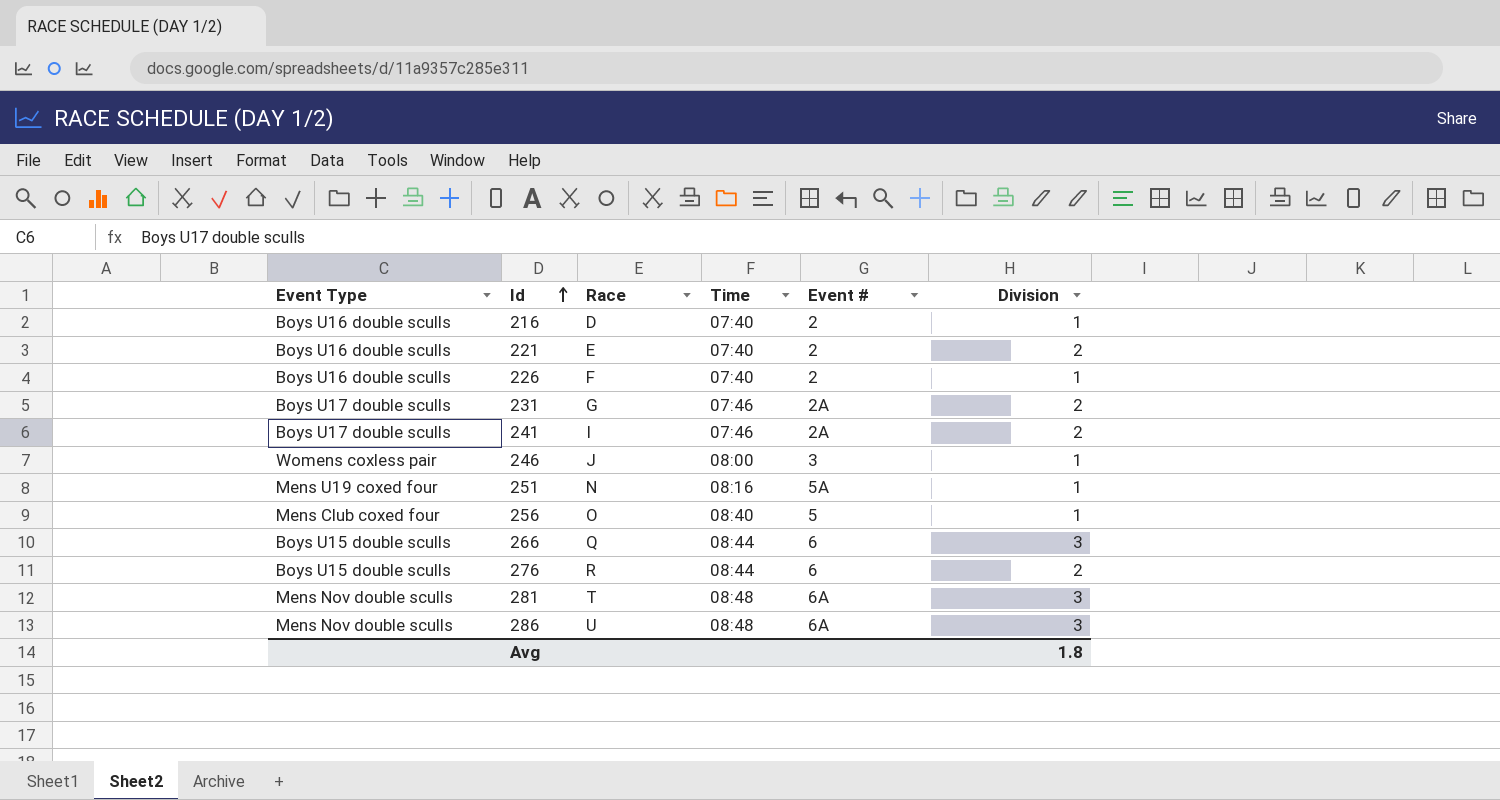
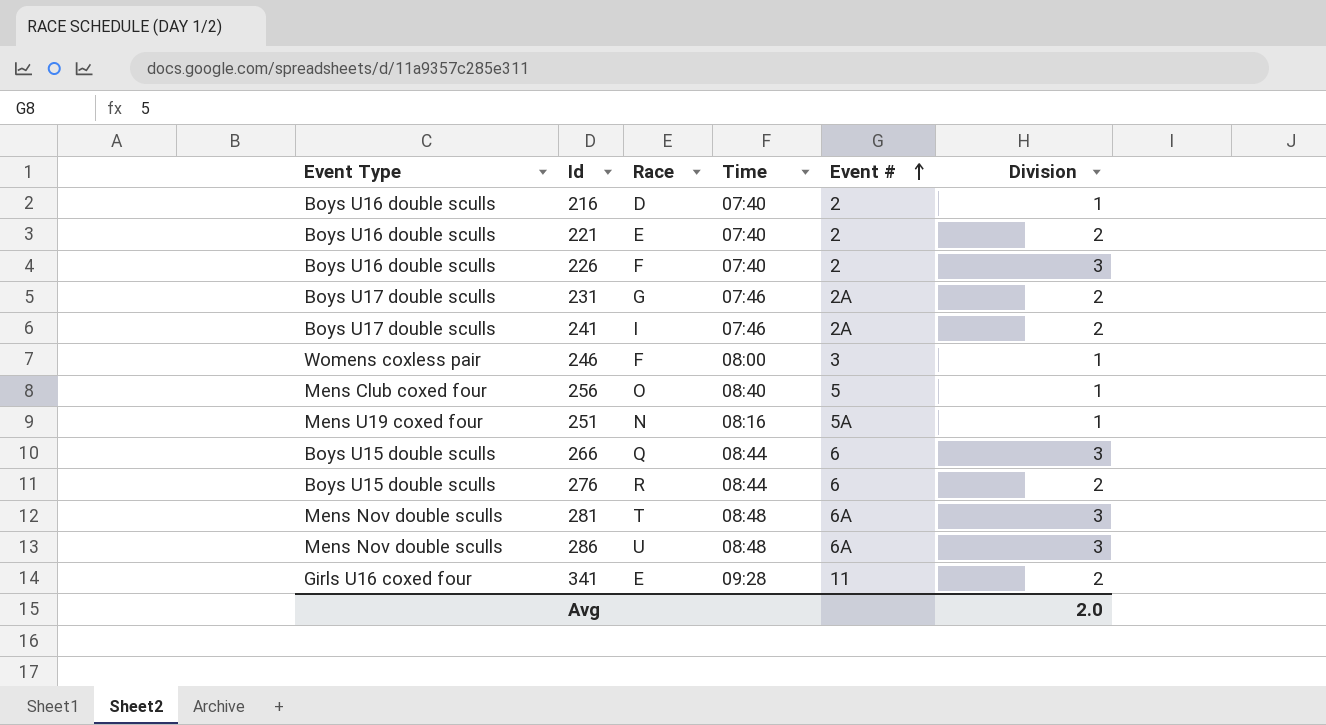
row order: Id ascending -> Event # ascending
226 | Division: 1 -> 3
246 | Race: J -> F
row 341: none -> Girls U16 coxed four | E | 09:28 | 11 | 2
Avg | Division: 1.8 -> 2.0

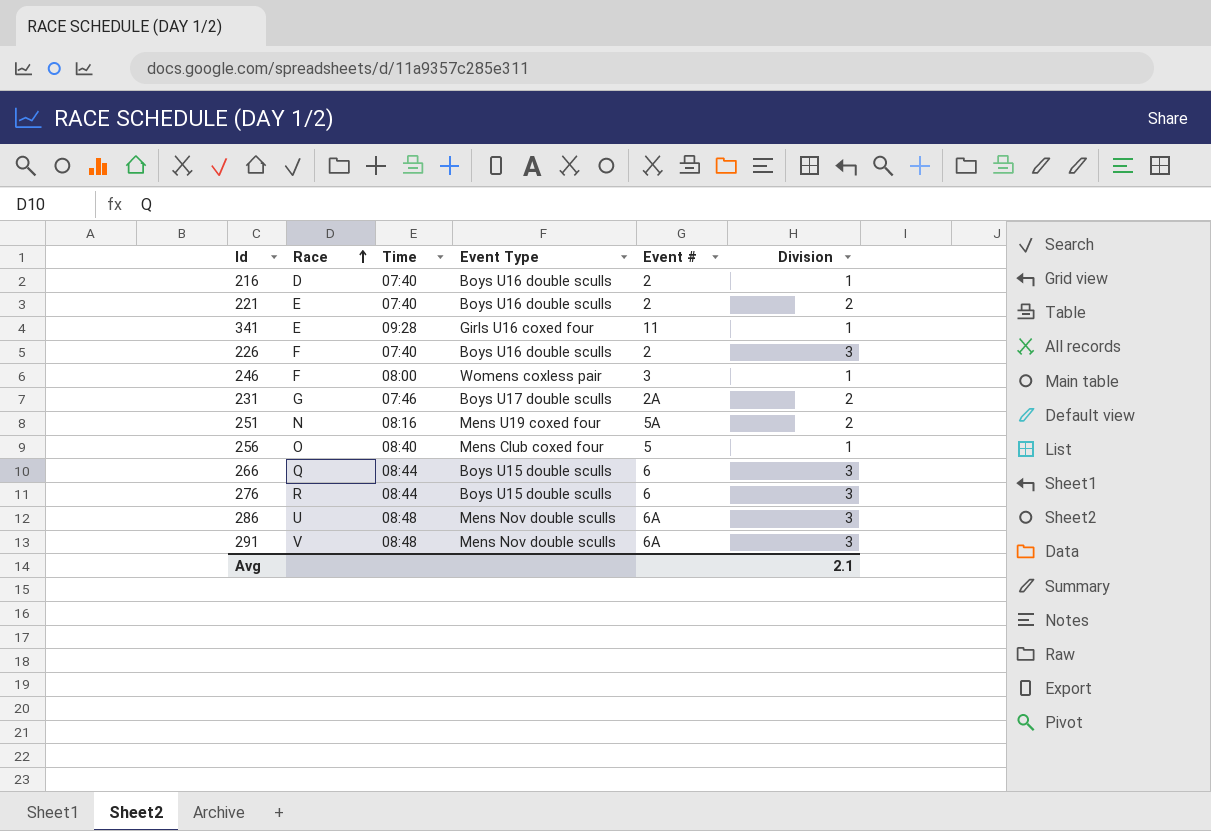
row order: Event # ascending -> Race ascending
column Event Type | position: 1 -> 4
row 241: Boys U17 double sculls | I | 07:46 | 2A | 2 -> none
row 281: Mens Nov double sculls | T | 08:48 | 6A | 3 -> none
341 | Division: 2 -> 1
251 | Division: 1 -> 2
276 | Division: 2 -> 3
row 291: none -> V | 08:48 | Mens Nov double sculls | 6A | 3
Avg | Division: 2.0 -> 2.1

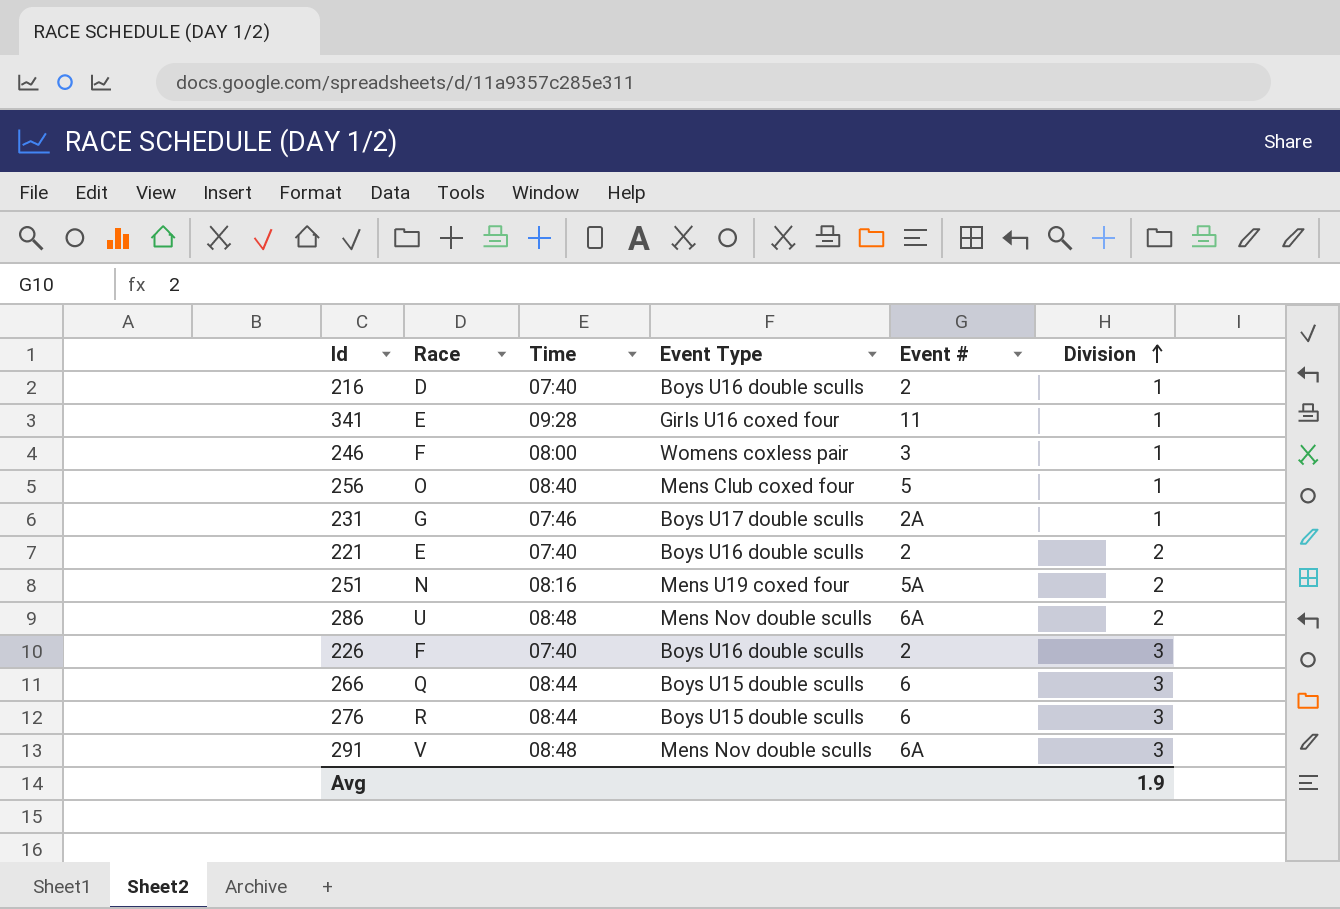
row order: Race ascending -> Division ascending
231 | Division: 2 -> 1
286 | Division: 3 -> 2
Avg | Division: 2.1 -> 1.9

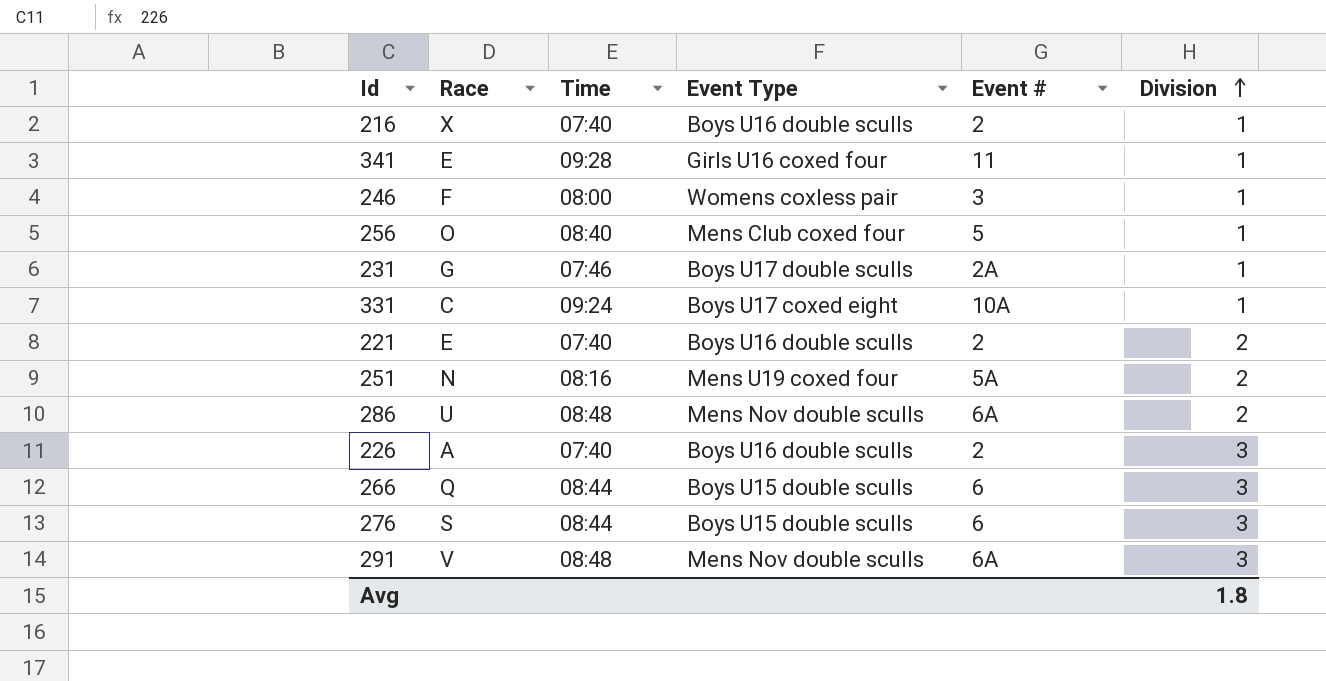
216 | Race: D -> X
row 331: none -> C | 09:24 | Boys U17 coxed eight | 10A | 1
226 | Race: F -> A
276 | Race: R -> S
Avg | Division: 1.9 -> 1.8

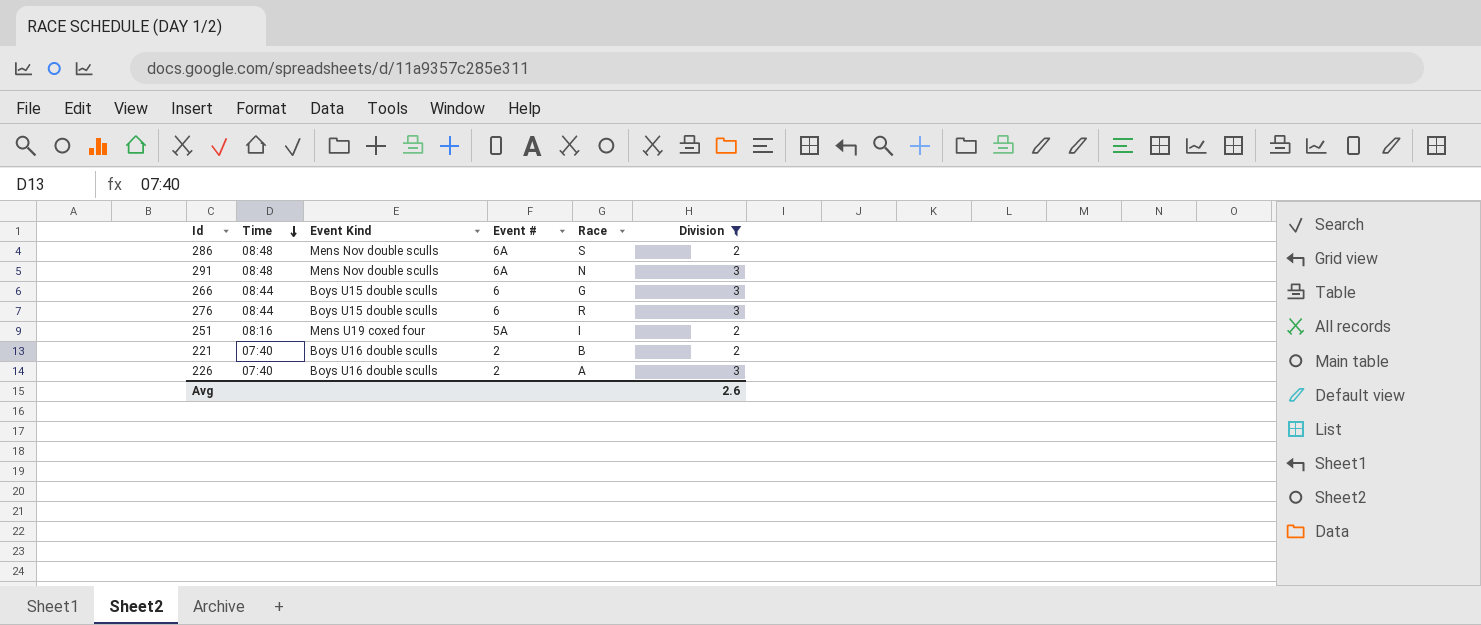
filter: none -> Division != 1
row order: Division ascending -> Time descending
column name: Event Type -> Event Kind
column Race | position: 2 -> 5
286 | Race: U -> S
291 | Race: V -> N
266 | Race: Q -> G
276 | Race: S -> R
251 | Race: N -> I
221 | Race: E -> B
Avg | Division: 1.8 -> 2.6

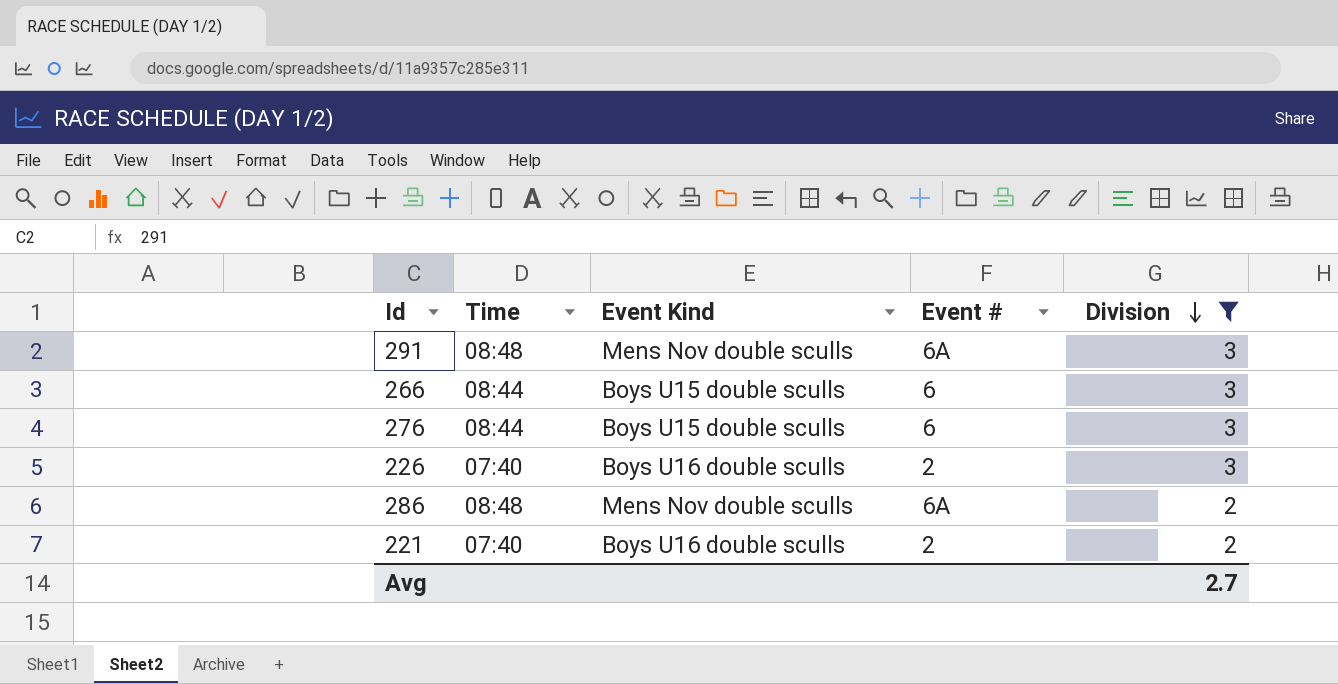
row order: Time descending -> Division descending
column Race | position: 5 -> none
row 251: 08:16 | Mens U19 coxed four | 5A | I | 2 -> none
Avg | Division: 2.6 -> 2.7

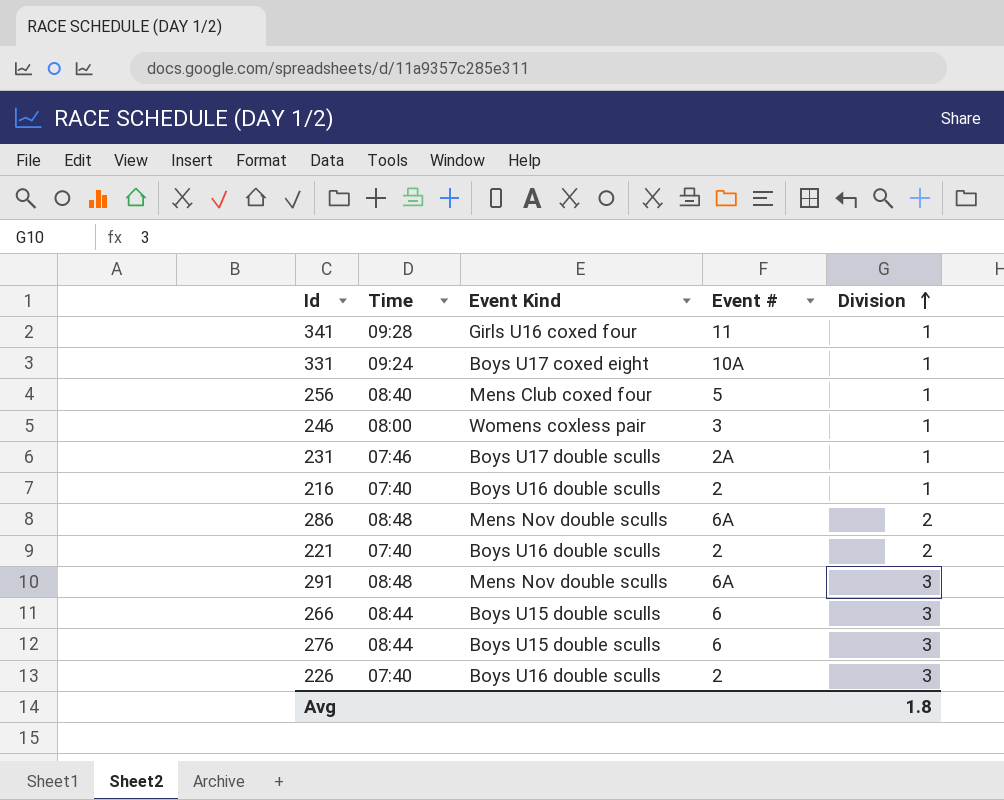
filter: Division != 1 -> none
row order: Division descending -> Division ascending
Avg | Division: 2.7 -> 1.8

